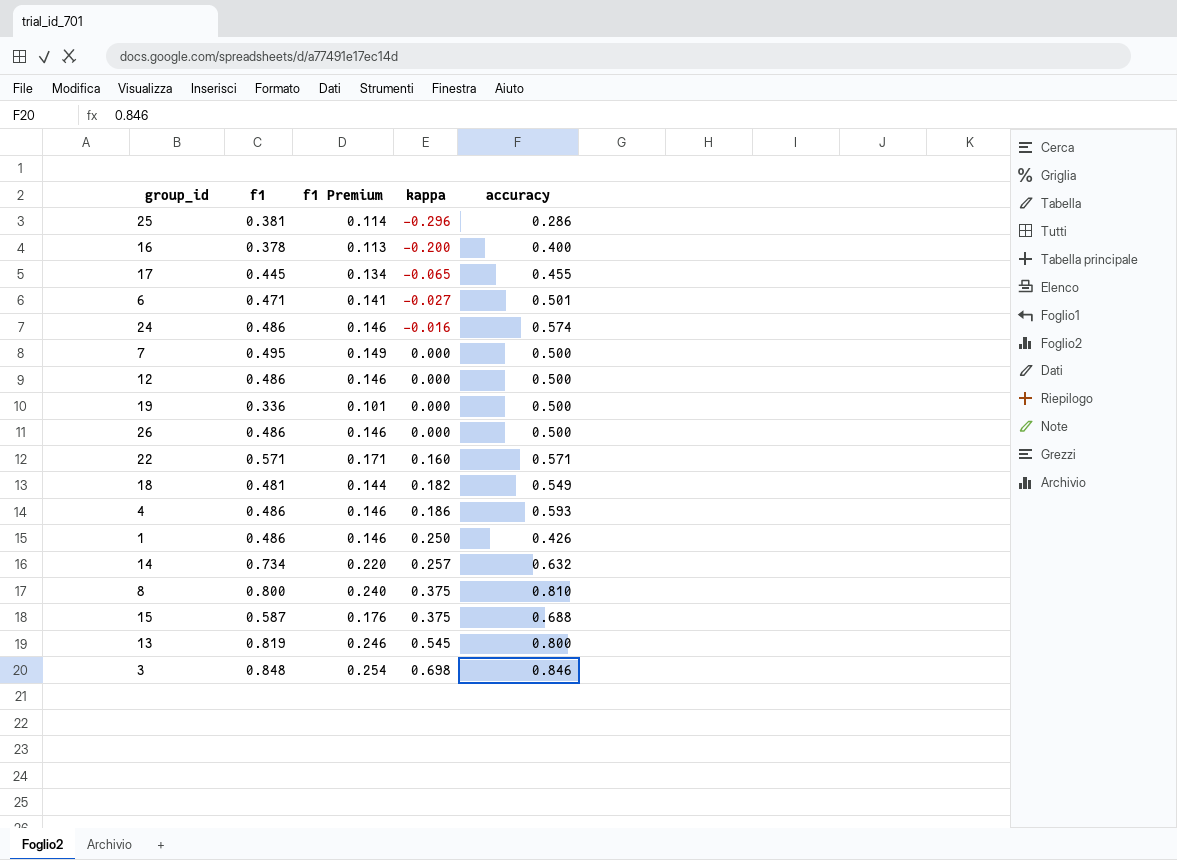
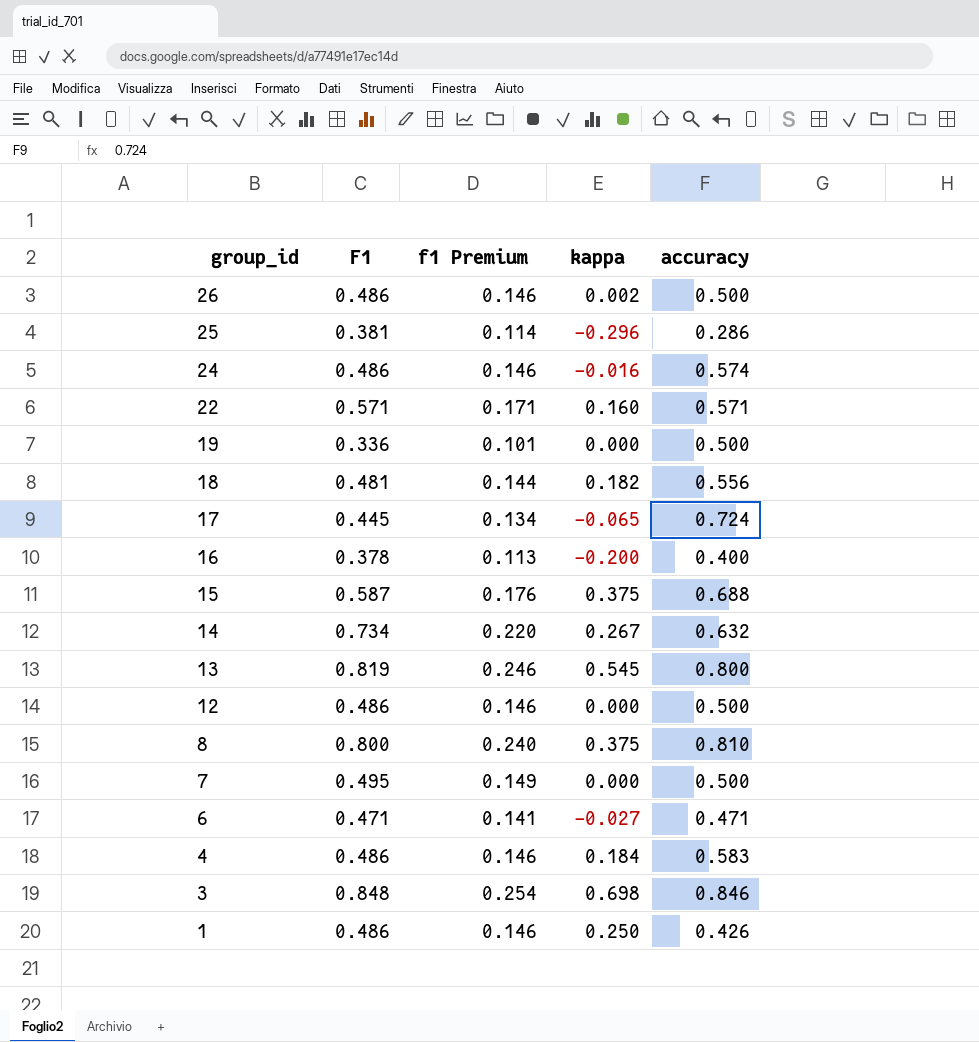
row order: kappa ascending -> group_id descending
column name: f1 -> F1
26 | kappa: 0.000 -> 0.002
18 | accuracy: 0.549 -> 0.556
17 | accuracy: 0.455 -> 0.724
14 | kappa: 0.257 -> 0.267
6 | accuracy: 0.501 -> 0.471
4 | kappa: 0.186 -> 0.184
4 | accuracy: 0.593 -> 0.583

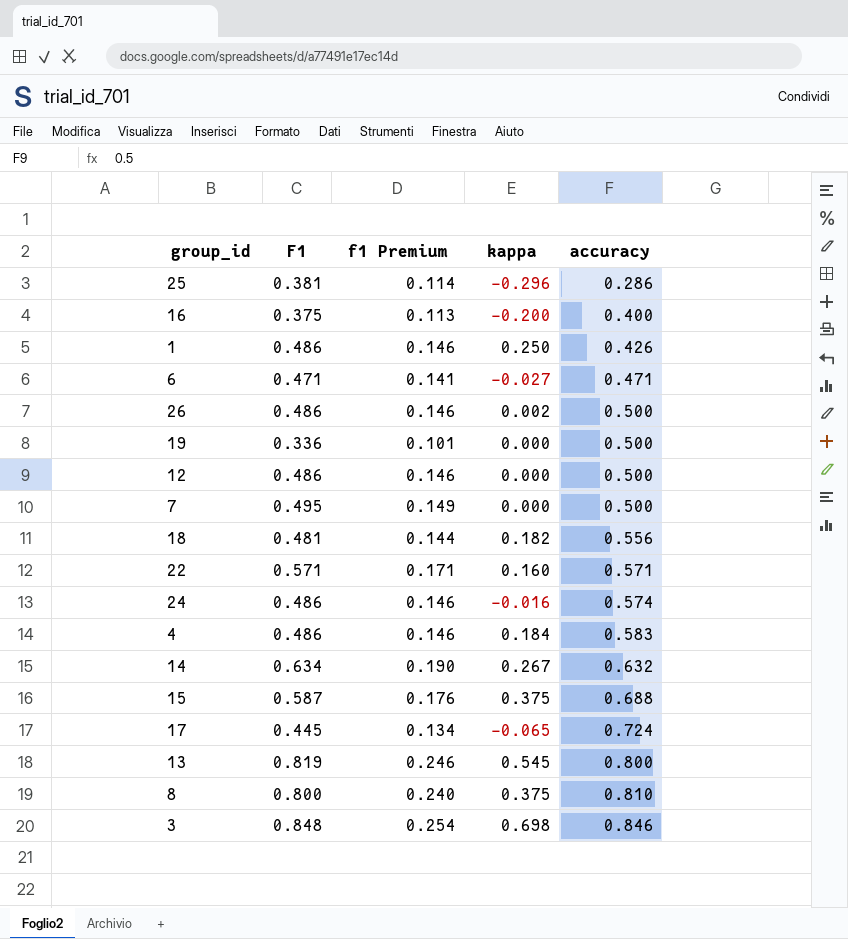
row order: group_id descending -> accuracy ascending
16 | F1: 0.378 -> 0.375
14 | F1: 0.734 -> 0.634
14 | f1 Premium: 0.220 -> 0.190

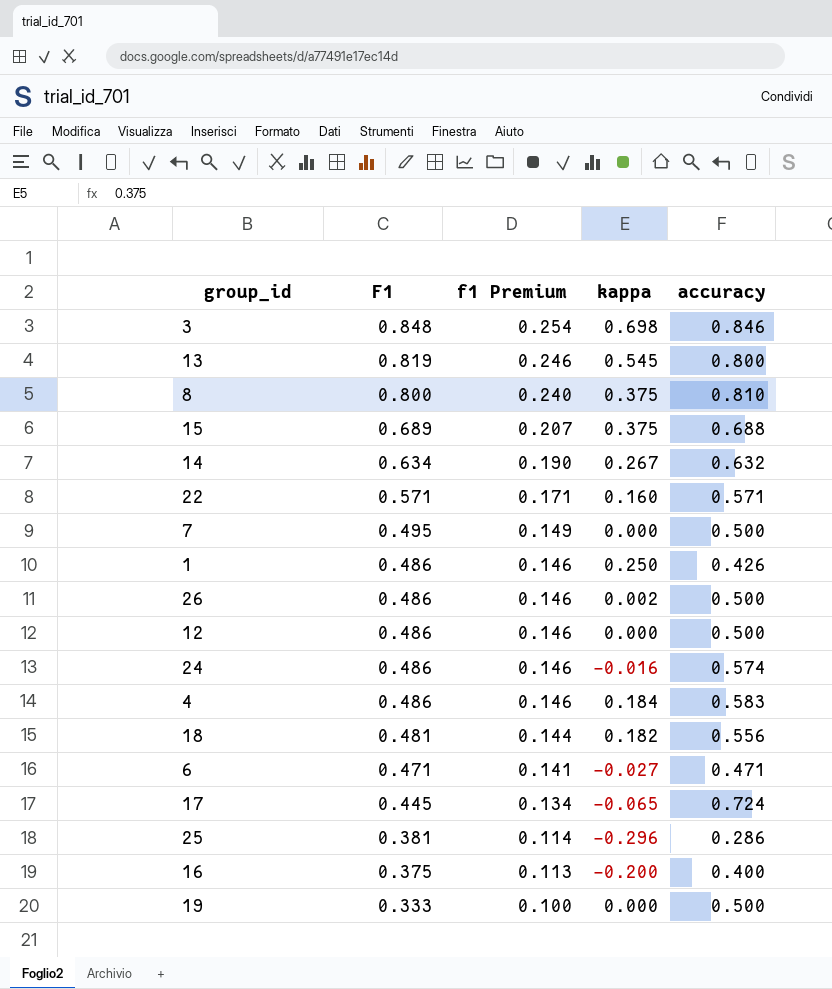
row order: accuracy ascending -> F1 descending
15 | F1: 0.587 -> 0.689
15 | f1 Premium: 0.176 -> 0.207
19 | F1: 0.336 -> 0.333
19 | f1 Premium: 0.101 -> 0.100

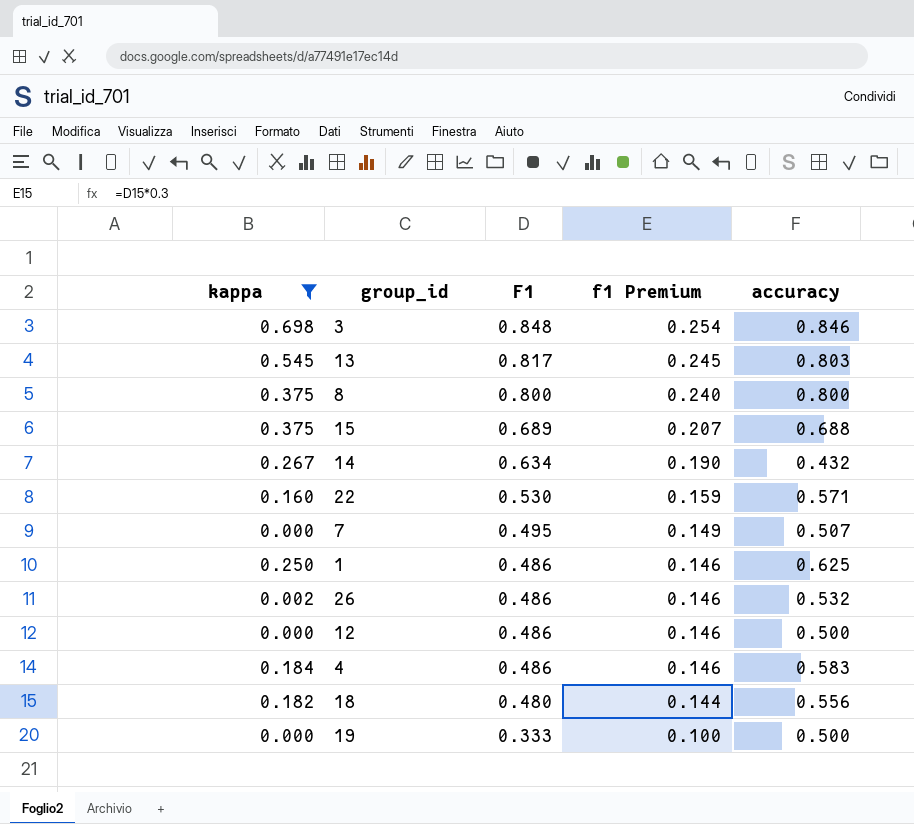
filter: none -> kappa >= 0.000
column kappa | position: 4 -> 1
13 | F1: 0.819 -> 0.817
13 | f1 Premium: 0.246 -> 0.245
13 | accuracy: 0.800 -> 0.803
8 | accuracy: 0.810 -> 0.800
14 | accuracy: 0.632 -> 0.432
22 | F1: 0.571 -> 0.530
22 | f1 Premium: 0.171 -> 0.159
7 | accuracy: 0.500 -> 0.507
1 | accuracy: 0.426 -> 0.625
26 | accuracy: 0.500 -> 0.532
18 | F1: 0.481 -> 0.480

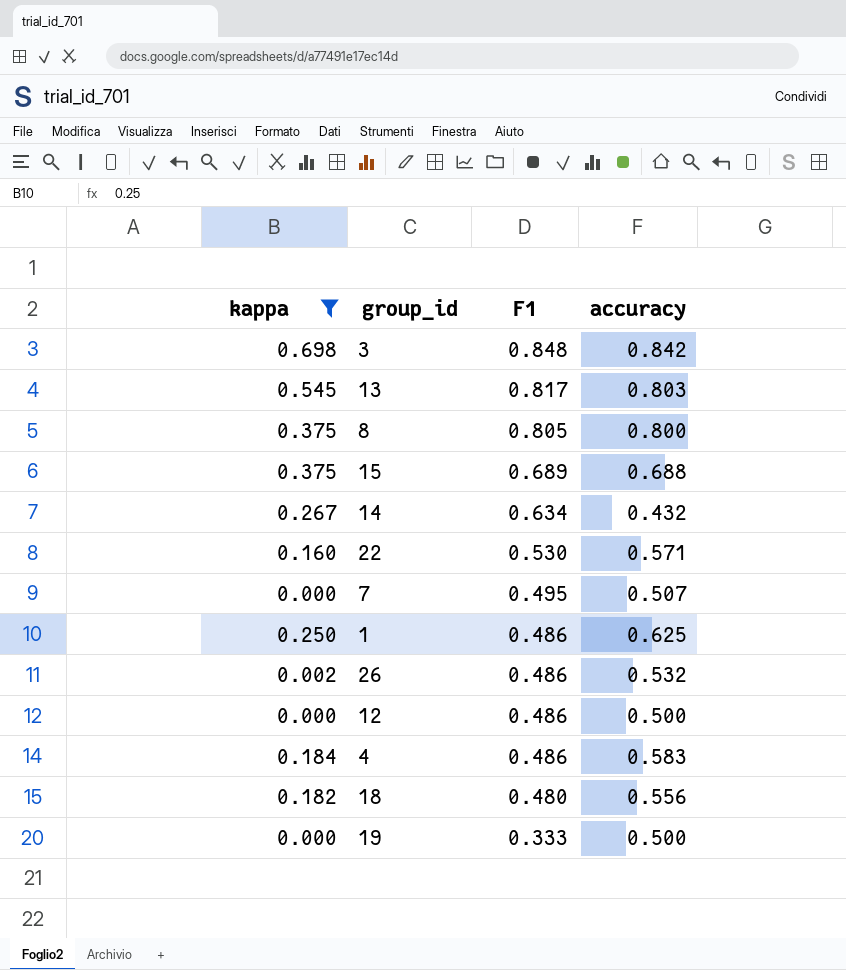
column f1 Premium | formula: [F1] * 0.3 -> none
3 | accuracy: 0.846 -> 0.842
8 | F1: 0.800 -> 0.805

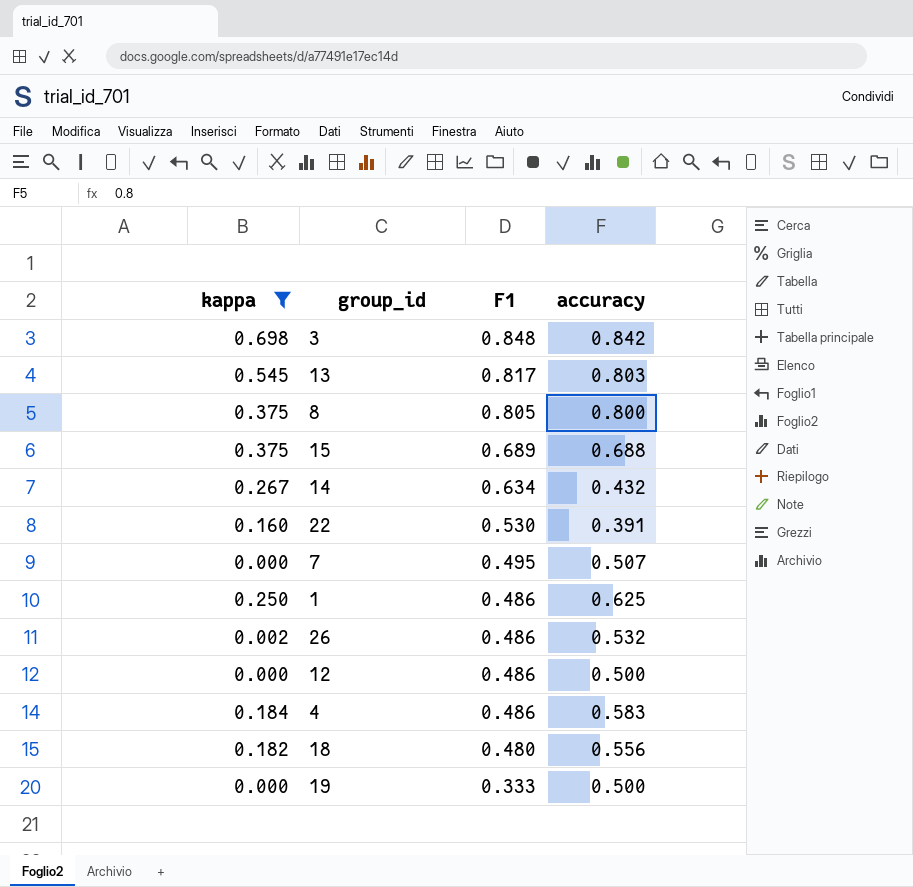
22 | accuracy: 0.571 -> 0.391

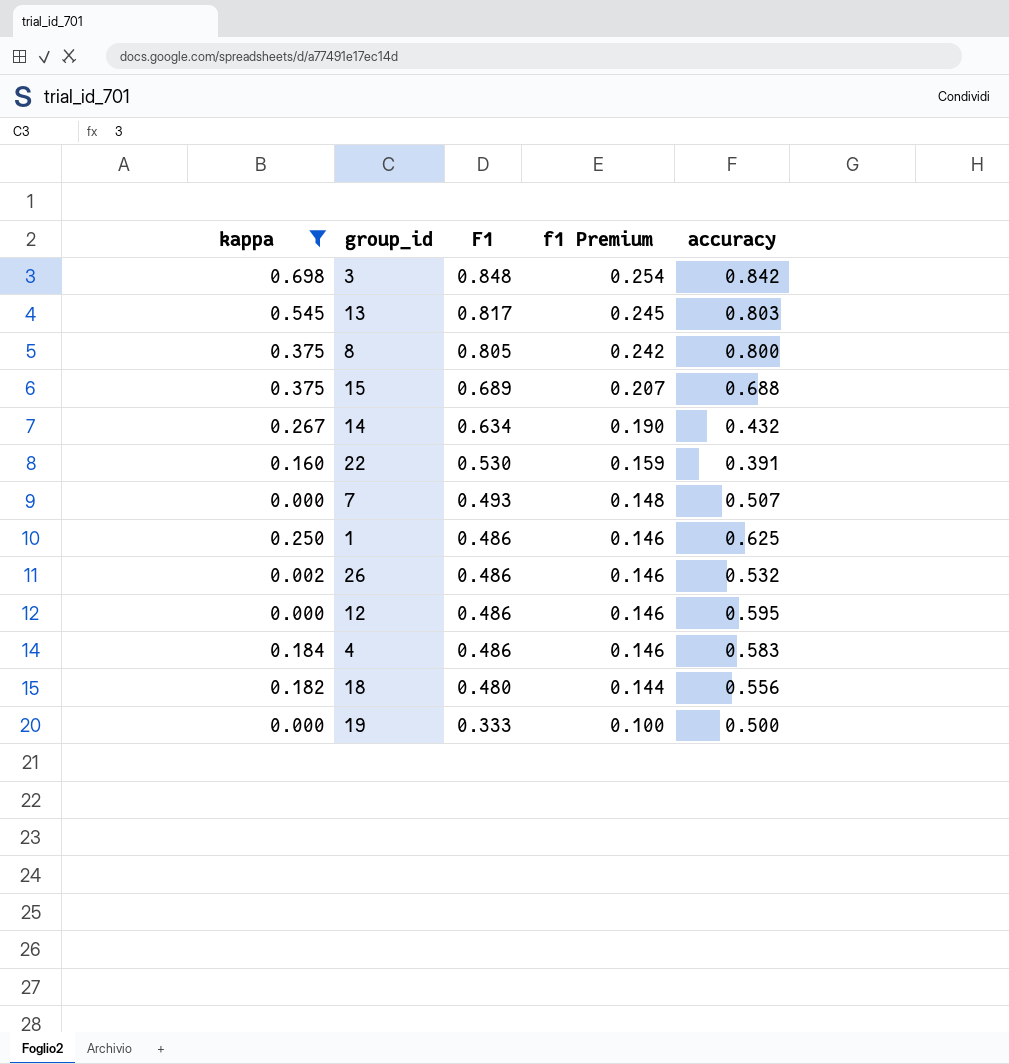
column f1 Premium | formula: none -> [F1] * 0.3
7 | F1: 0.495 -> 0.493
12 | accuracy: 0.500 -> 0.595

